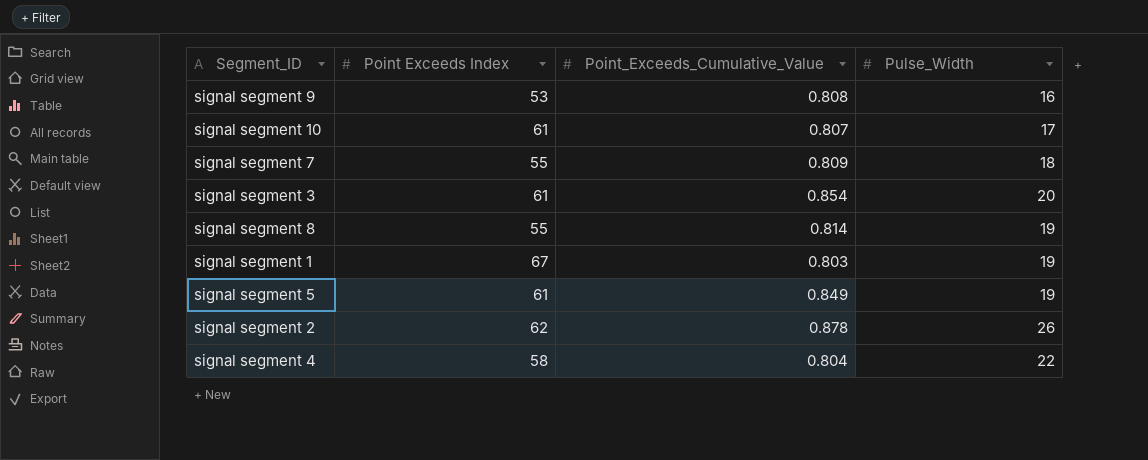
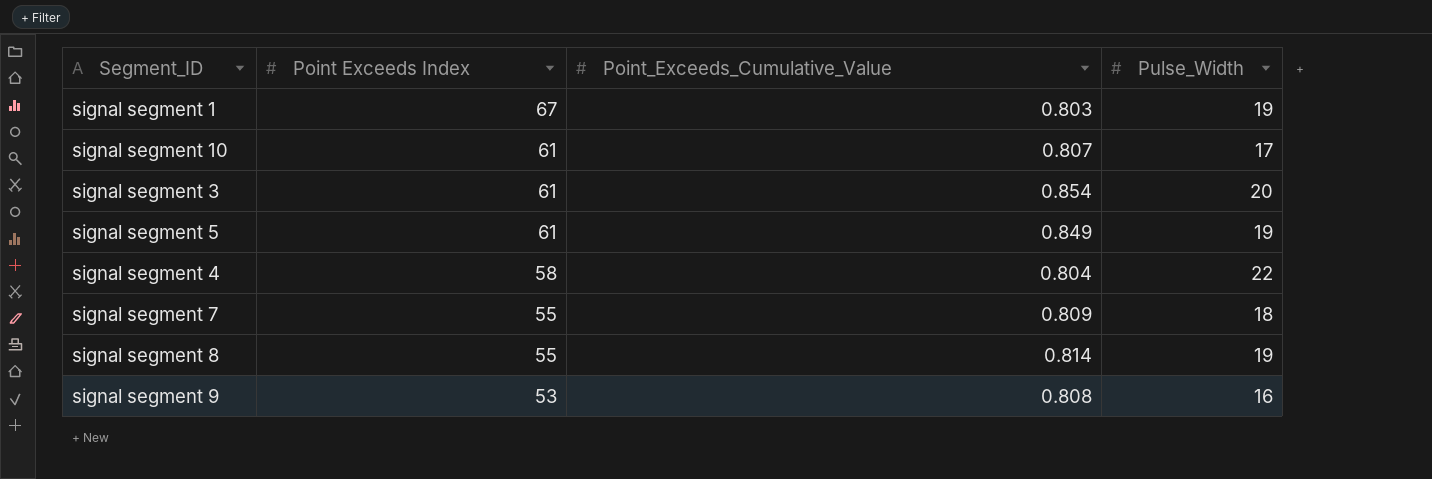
row order: none -> Point Exceeds Index descending
row signal segment 2: 62 | 0.878 | 26 -> none

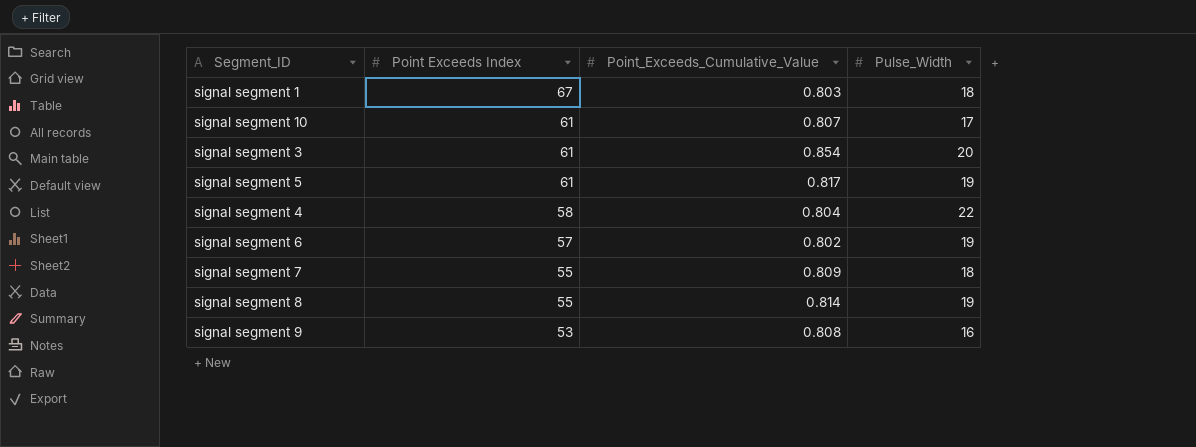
signal segment 1 | Pulse_Width: 19 -> 18
signal segment 5 | Point_Exceeds_Cumulative_Value: 0.849 -> 0.817
row signal segment 6: none -> 57 | 0.802 | 19

